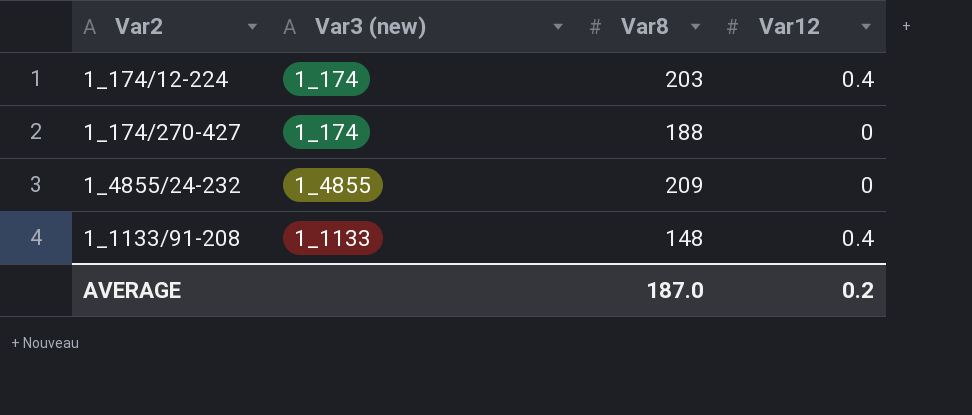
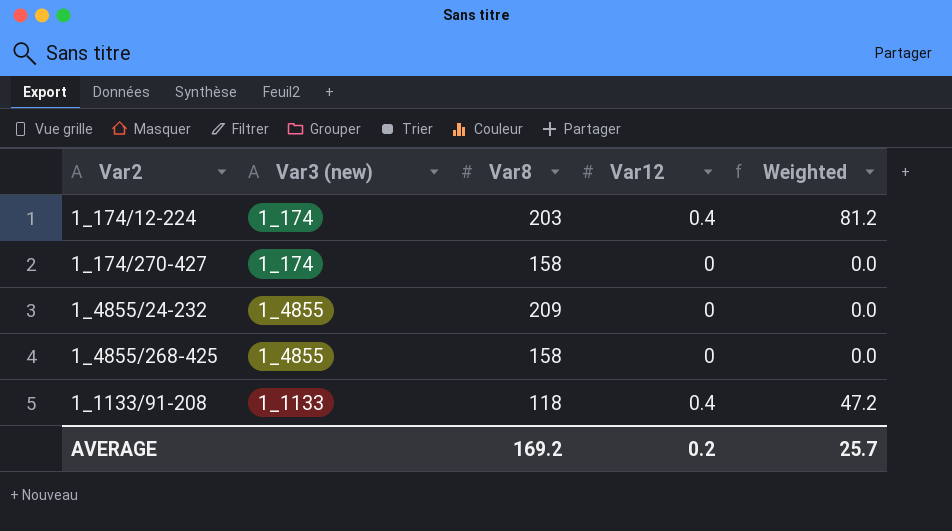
column Weighted | formula: none -> [Var8] * [Var12]
1_174/270-427 | Var8: 188 -> 158
row 1_4855/268-425: none -> 1_4855 | 158 | 0 | 0.0
1_1133/91-208 | Var8: 148 -> 118
AVERAGE | Var8: 187.0 -> 169.2

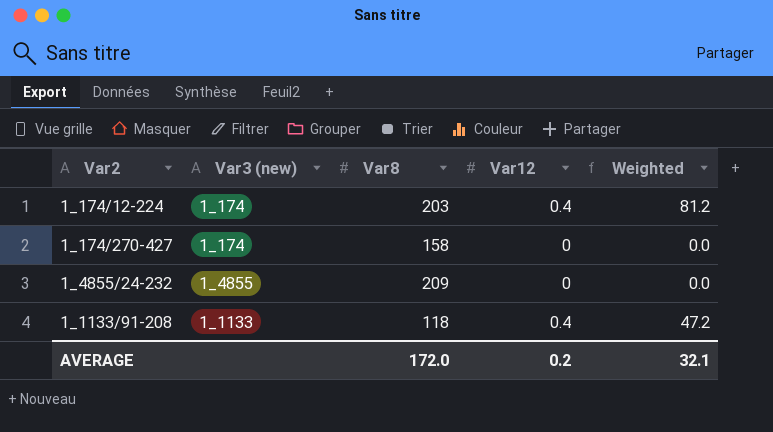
row 1_4855/268-425: 1_4855 | 158 | 0 | 0.0 -> none
AVERAGE | Var8: 169.2 -> 172.0
AVERAGE | Weighted: 25.7 -> 32.1

